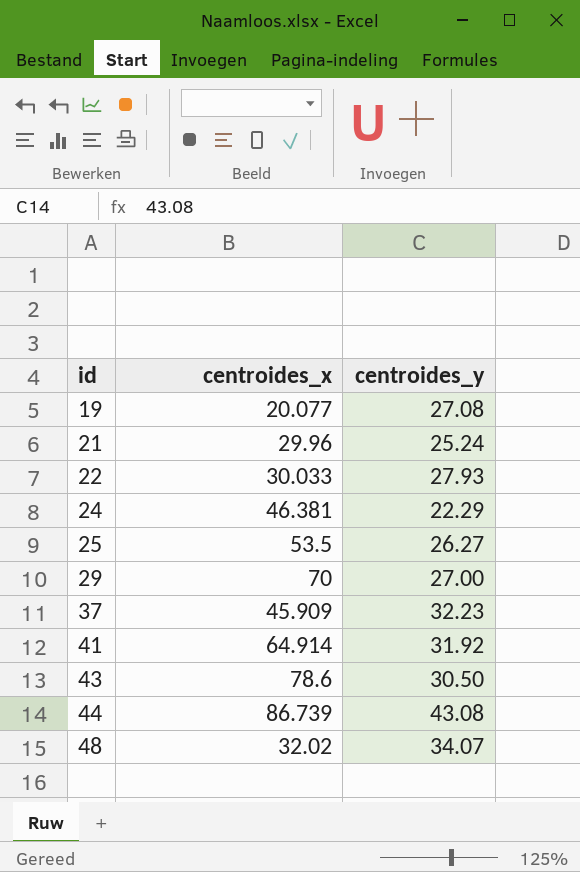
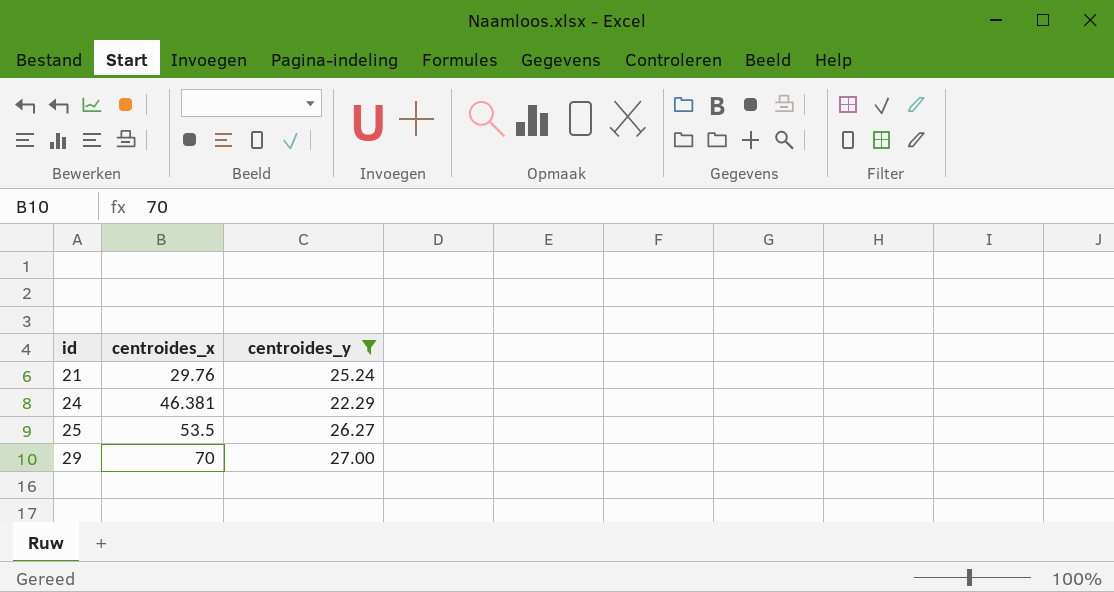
filter: none -> centroides_y <= 27.00
21 | centroides_x: 29.96 -> 29.76

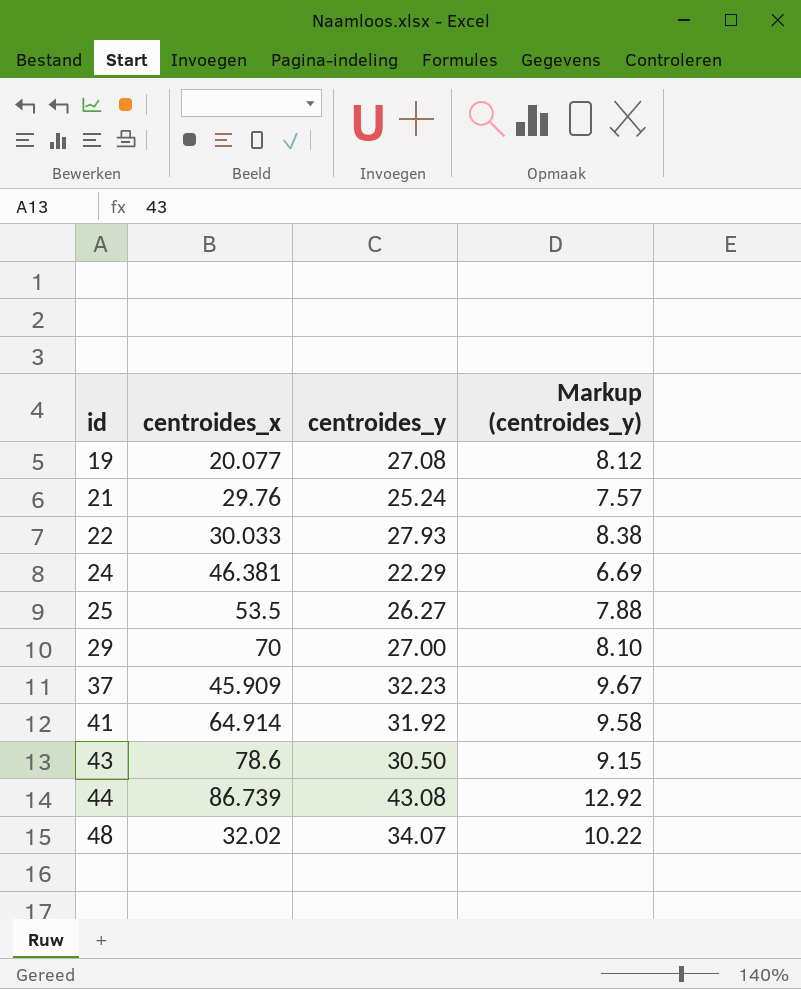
filter: centroides_y <= 27.00 -> none
column Markup (centroides_y) | formula: none -> [centroides_y] * 0.3

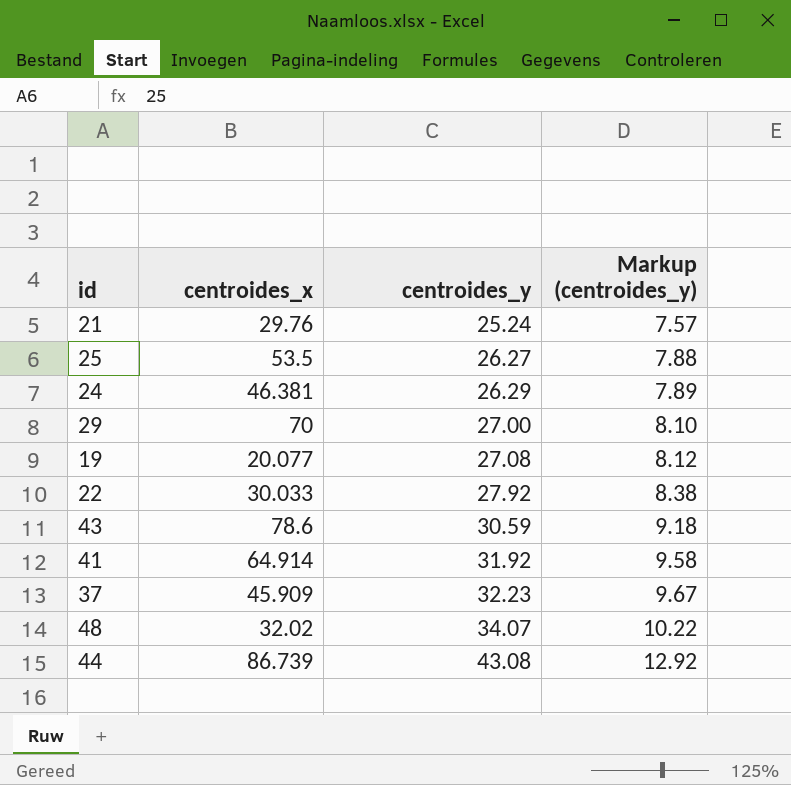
row order: id ascending -> centroides_y ascending
24 | centroides_y: 22.29 -> 26.29
24 | Markup (centroides_y): 6.69 -> 7.89
22 | centroides_y: 27.93 -> 27.92
43 | centroides_y: 30.50 -> 30.59
43 | Markup (centroides_y): 9.15 -> 9.18

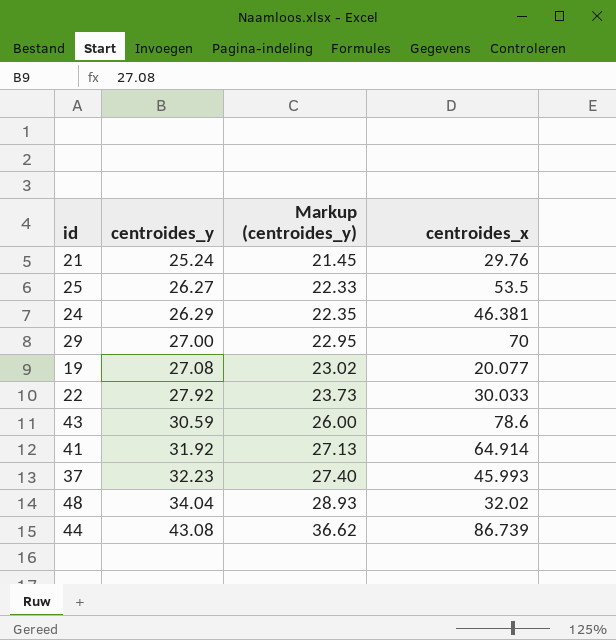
column Markup (centroides_y) | formula: [centroides_y] * 0.3 -> [centroides_y] * 0.85
column centroides_x | position: 2 -> 4
37 | centroides_x: 45.909 -> 45.993
48 | centroides_y: 34.07 -> 34.04

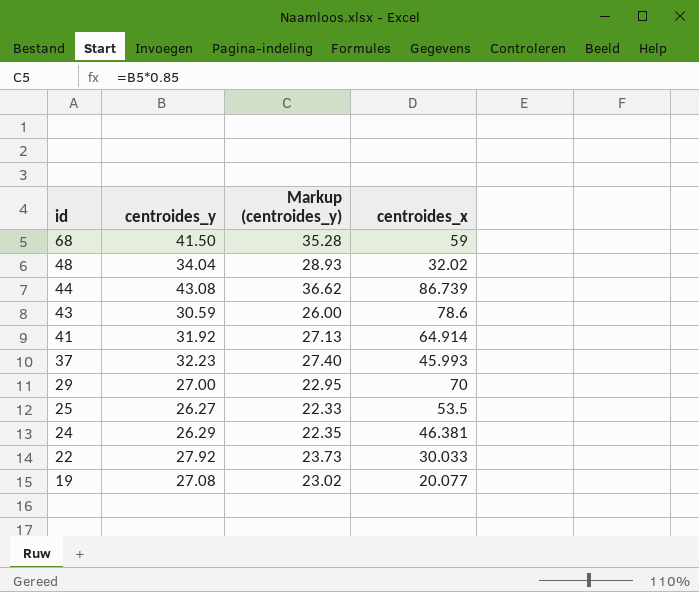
row order: centroides_y ascending -> id descending
row 21: 25.24 | 21.45 | 29.76 -> none
row 68: none -> 41.50 | 35.28 | 59

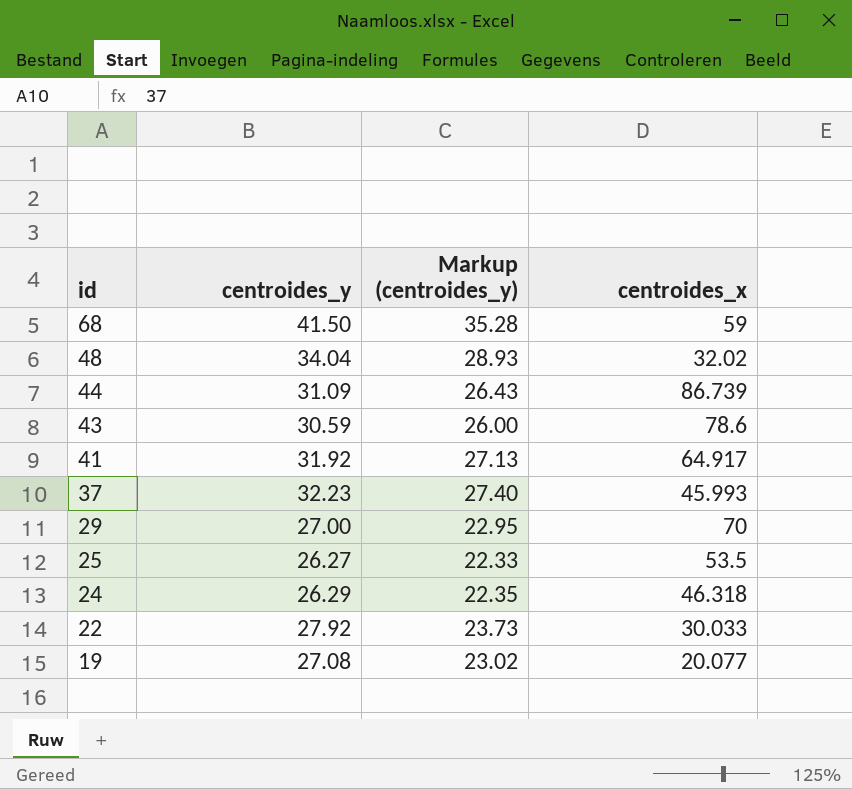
44 | centroides_y: 43.08 -> 31.09
44 | Markup (centroides_y): 36.62 -> 26.43
41 | centroides_x: 64.914 -> 64.917
24 | centroides_x: 46.381 -> 46.318

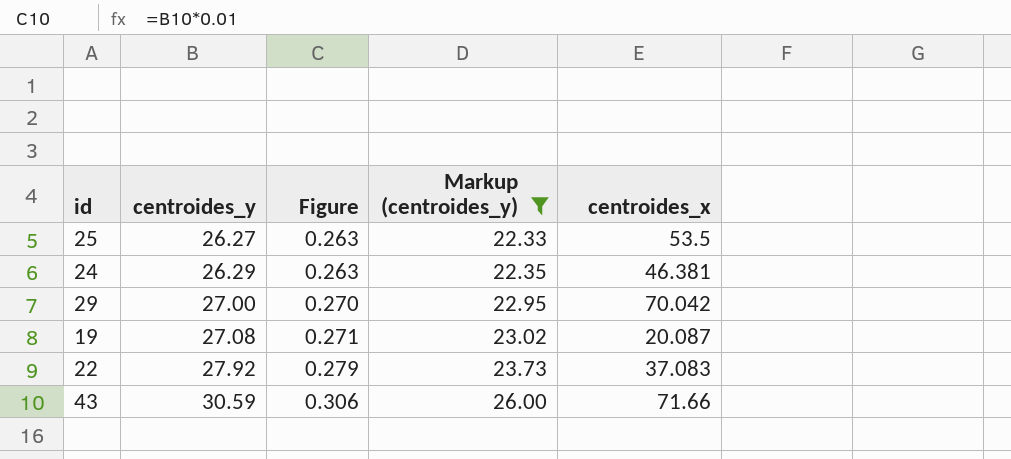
filter: none -> Markup (centroides_y) <= 26.00
row order: id descending -> centroides_y ascending
column Figure | formula: none -> [centroides_y] * 0.01
24 | centroides_x: 46.318 -> 46.381
29 | centroides_x: 70 -> 70.042
19 | centroides_x: 20.077 -> 20.087
22 | centroides_x: 30.033 -> 37.083
43 | centroides_x: 78.6 -> 71.66

